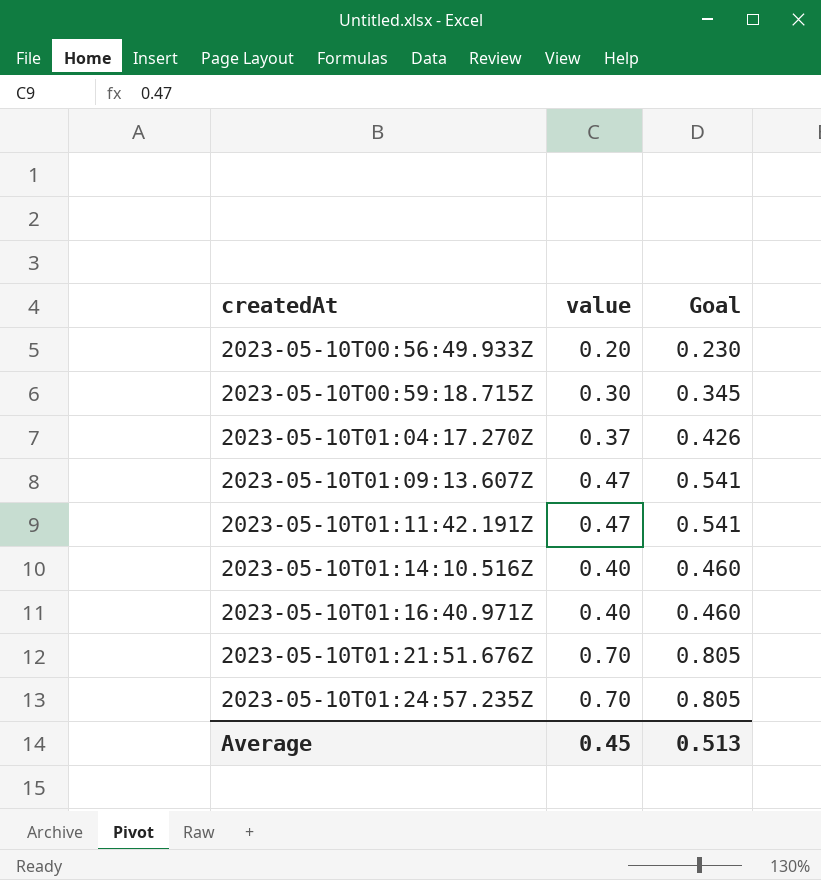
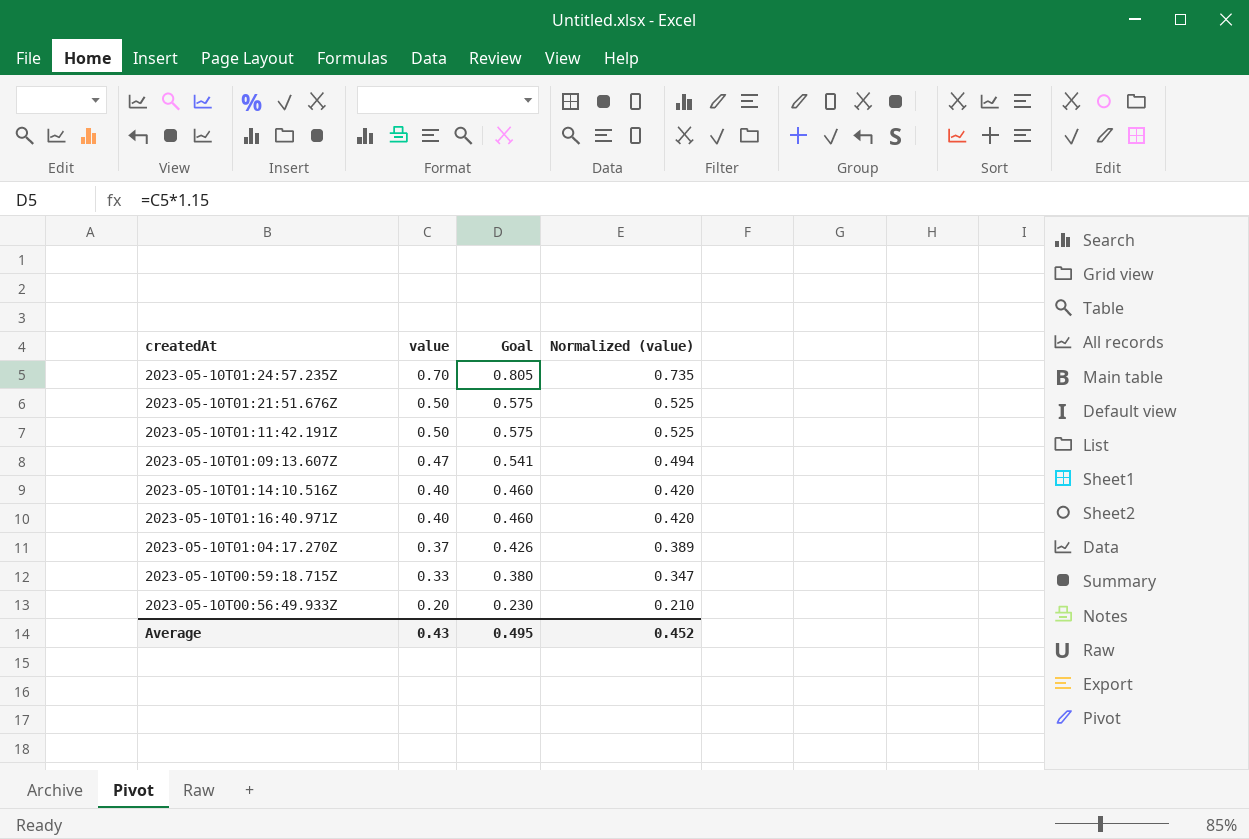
row order: createdAt ascending -> value descending
column Normalized (value) | formula: none -> [value] * 1.05
2023-05-10T01:21:51.676Z | value: 0.70 -> 0.50
2023-05-10T01:21:51.676Z | Goal: 0.805 -> 0.575
2023-05-10T01:11:42.191Z | value: 0.47 -> 0.50
2023-05-10T01:11:42.191Z | Goal: 0.541 -> 0.575
2023-05-10T00:59:18.715Z | value: 0.30 -> 0.33
2023-05-10T00:59:18.715Z | Goal: 0.345 -> 0.380
Average | value: 0.45 -> 0.43
Average | Goal: 0.513 -> 0.495

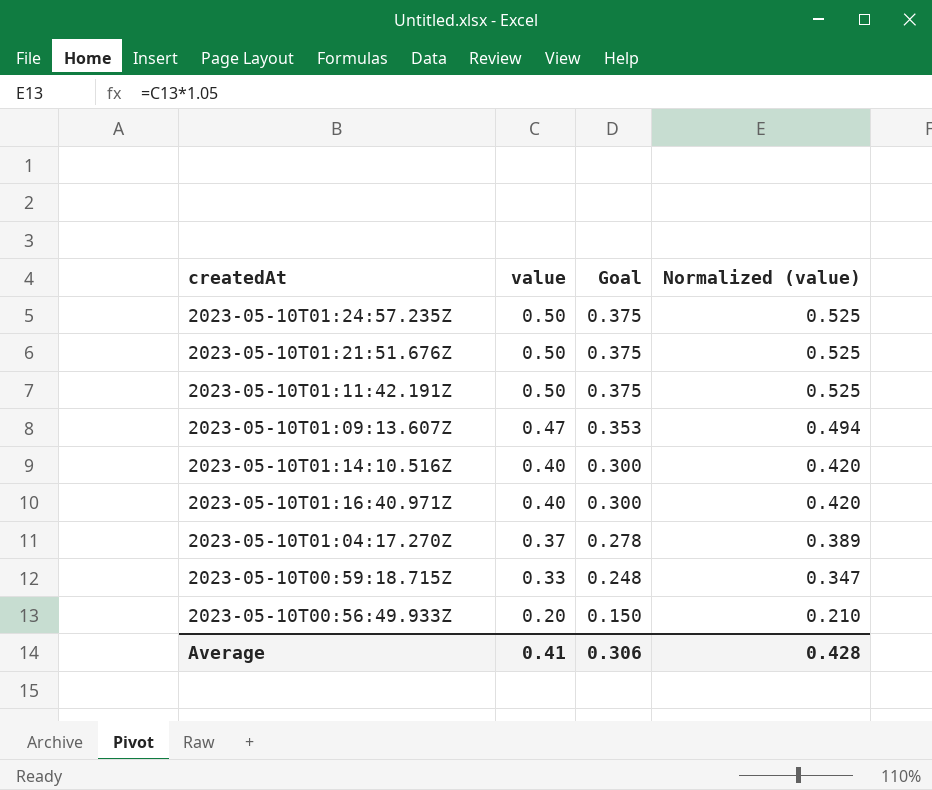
column Goal | formula: [value] * 1.15 -> [value] * 0.75
2023-05-10T01:24:57.235Z | value: 0.70 -> 0.50
2023-05-10T01:24:57.235Z | Normalized (value): 0.735 -> 0.525
Average | value: 0.43 -> 0.41
Average | Goal: 0.495 -> 0.306
Average | Normalized (value): 0.452 -> 0.428

